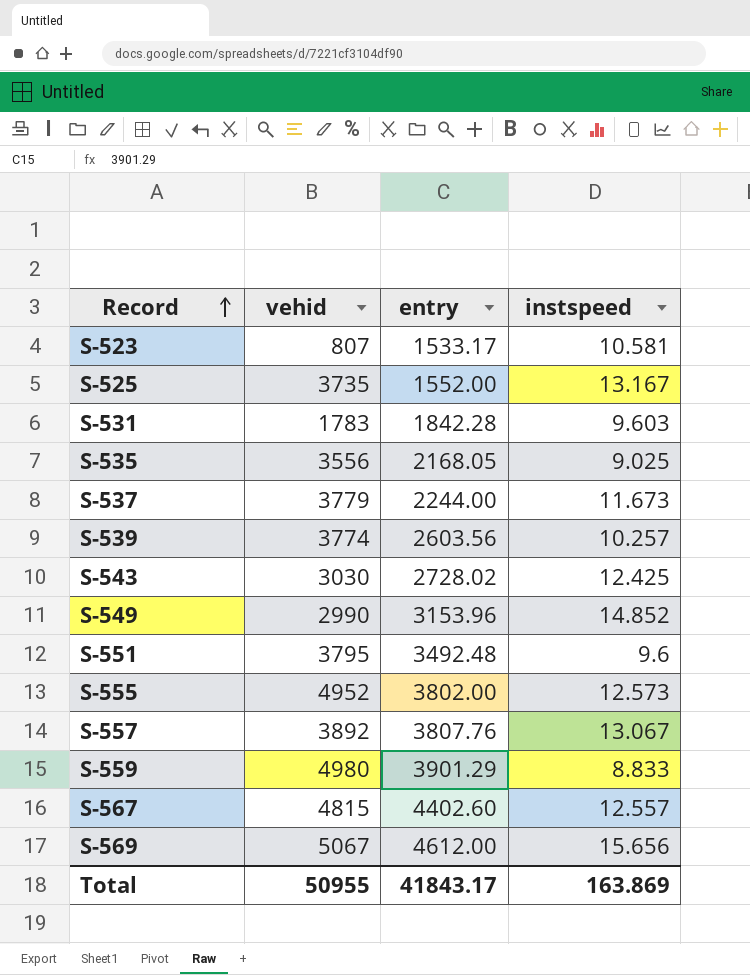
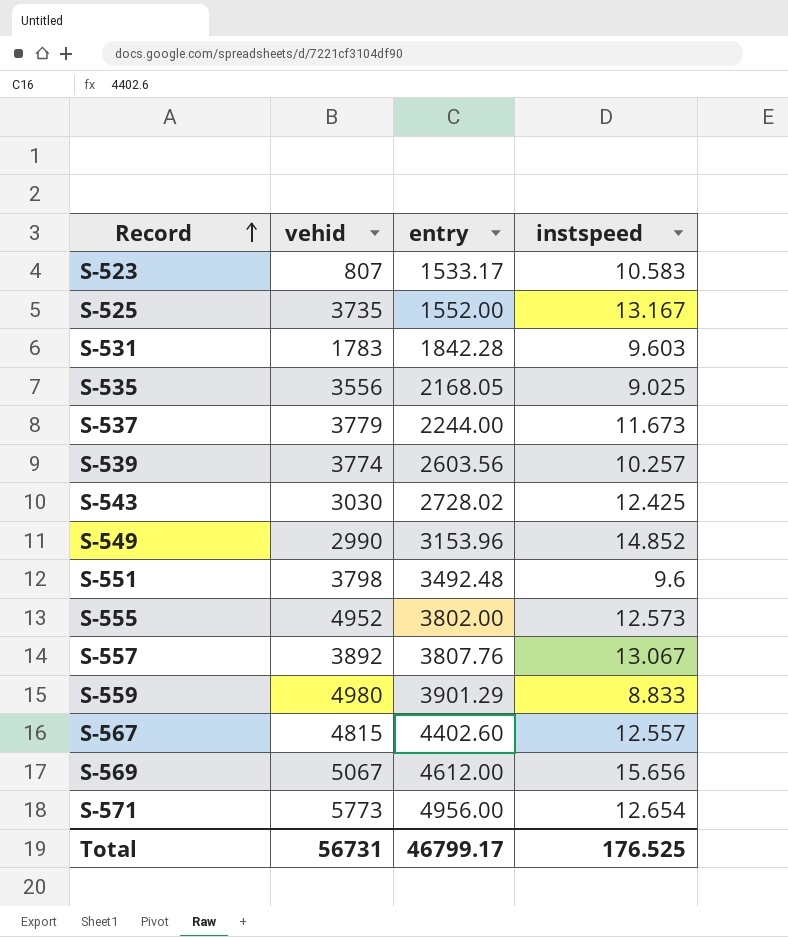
S-523 | instspeed: 10.581 -> 10.583
S-551 | vehid: 3795 -> 3798
row S-571: none -> 5773 | 4956.00 | 12.654
Total | vehid: 50955 -> 56731
Total | entry: 41843.17 -> 46799.17
Total | instspeed: 163.869 -> 176.525

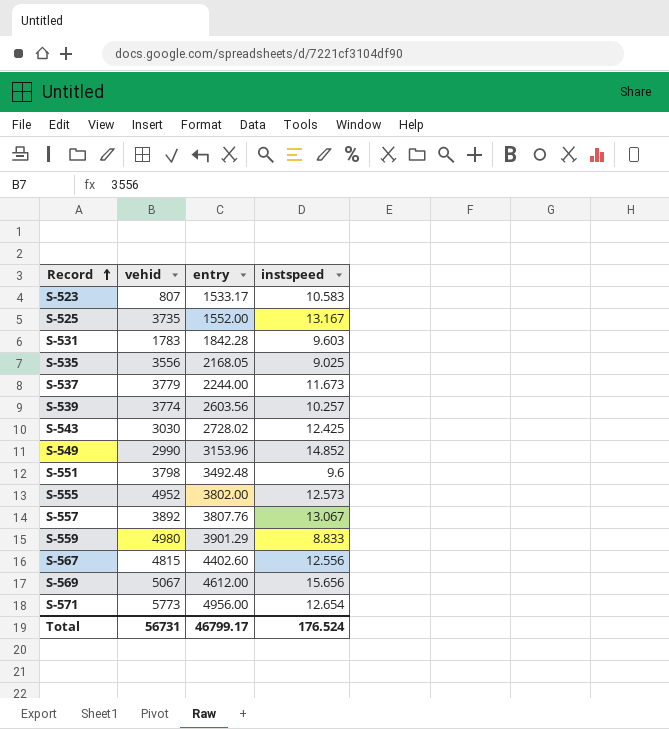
S-567 | instspeed: 12.557 -> 12.556
Total | instspeed: 176.525 -> 176.524

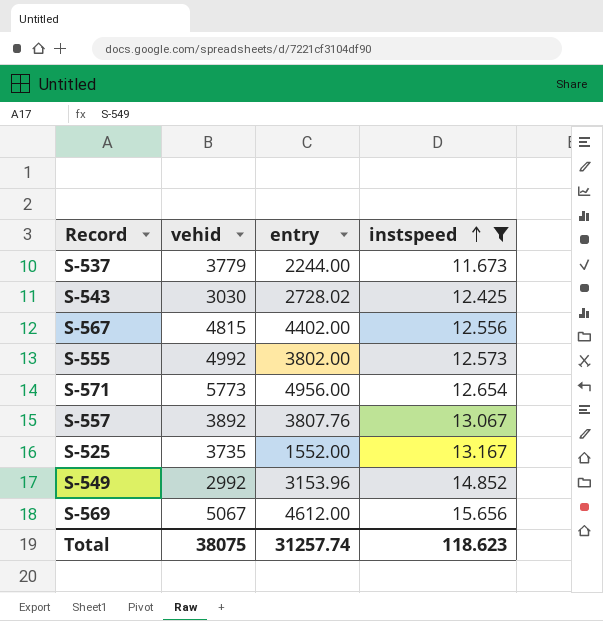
filter: none -> instspeed >= 11.673
row order: Record ascending -> instspeed ascending
S-567 | entry: 4402.60 -> 4402.00
S-555 | vehid: 4952 -> 4992
S-549 | vehid: 2990 -> 2992
Total | vehid: 56731 -> 38075
Total | entry: 46799.17 -> 31257.74
Total | instspeed: 176.524 -> 118.623

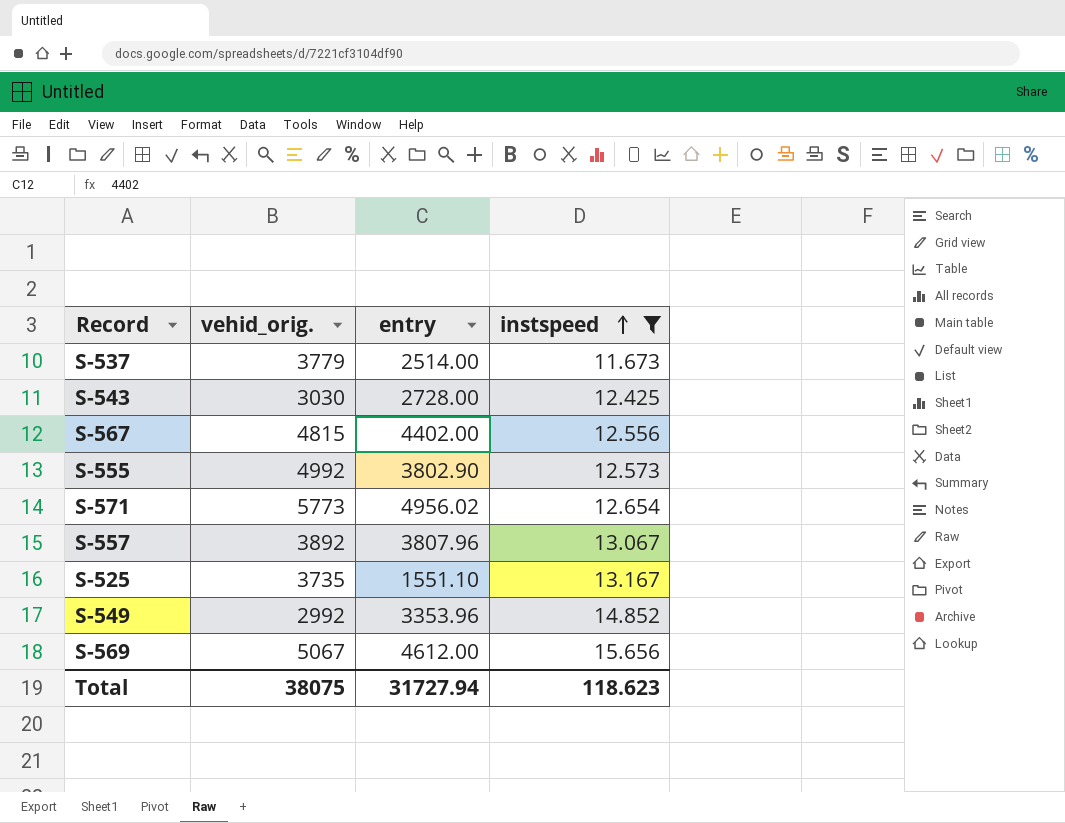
column name: vehid -> vehid_orig.
S-537 | entry: 2244.00 -> 2514.00
S-543 | entry: 2728.02 -> 2728.00
S-555 | entry: 3802.00 -> 3802.90
S-571 | entry: 4956.00 -> 4956.02
S-557 | entry: 3807.76 -> 3807.96
S-525 | entry: 1552.00 -> 1551.10
S-549 | entry: 3153.96 -> 3353.96
Total | entry: 31257.74 -> 31727.94

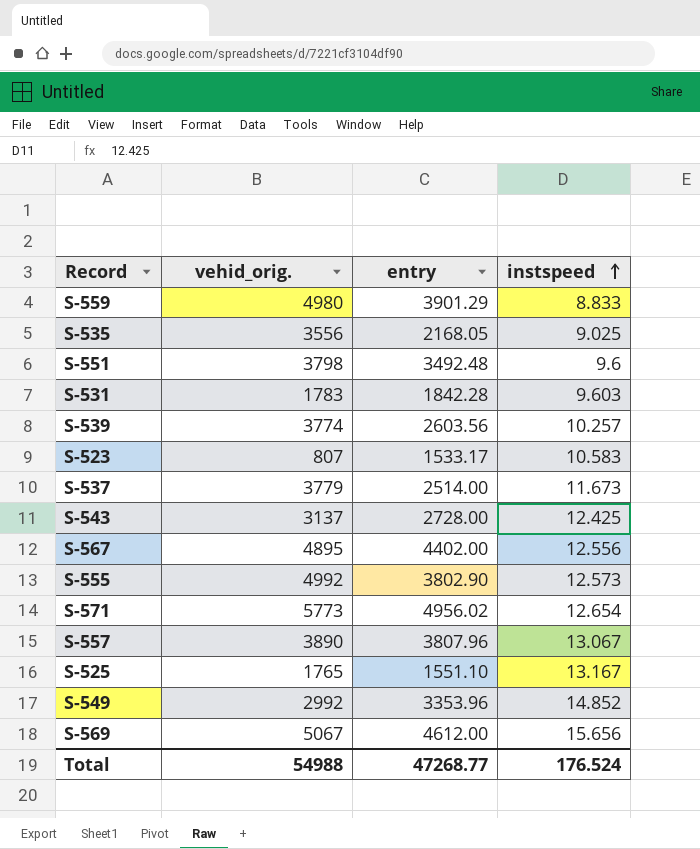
filter: instspeed >= 11.673 -> none
S-543 | vehid_orig.: 3030 -> 3137
S-567 | vehid_orig.: 4815 -> 4895
S-557 | vehid_orig.: 3892 -> 3890
S-525 | vehid_orig.: 3735 -> 1765
Total | vehid_orig.: 38075 -> 54988
Total | entry: 31727.94 -> 47268.77
Total | instspeed: 118.623 -> 176.524

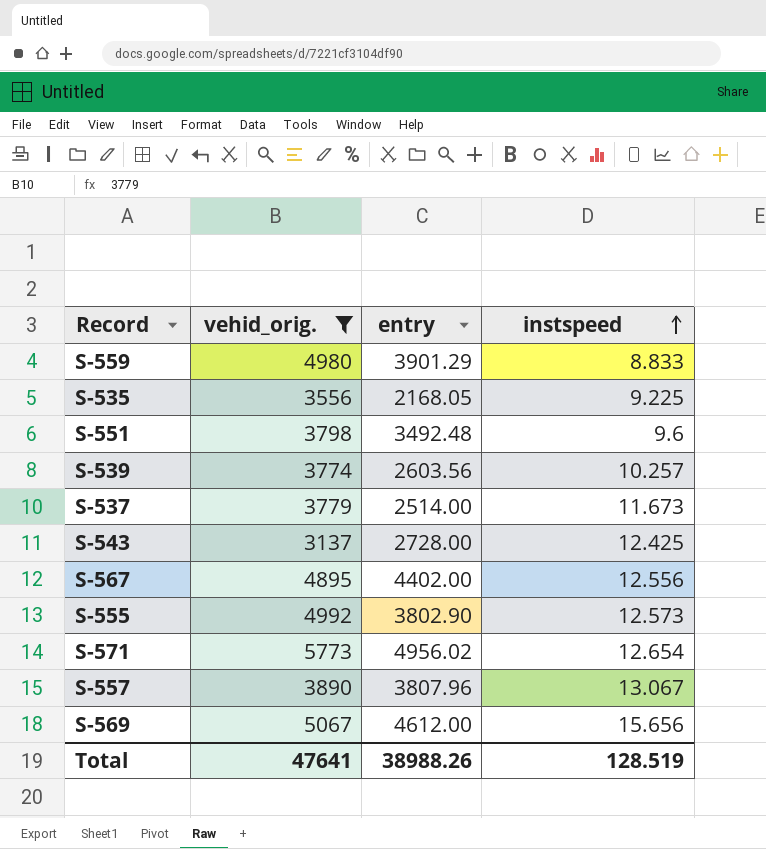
filter: none -> vehid_orig. >= 3137
S-535 | instspeed: 9.025 -> 9.225
Total | vehid_orig.: 54988 -> 47641
Total | entry: 47268.77 -> 38988.26
Total | instspeed: 176.524 -> 128.519

